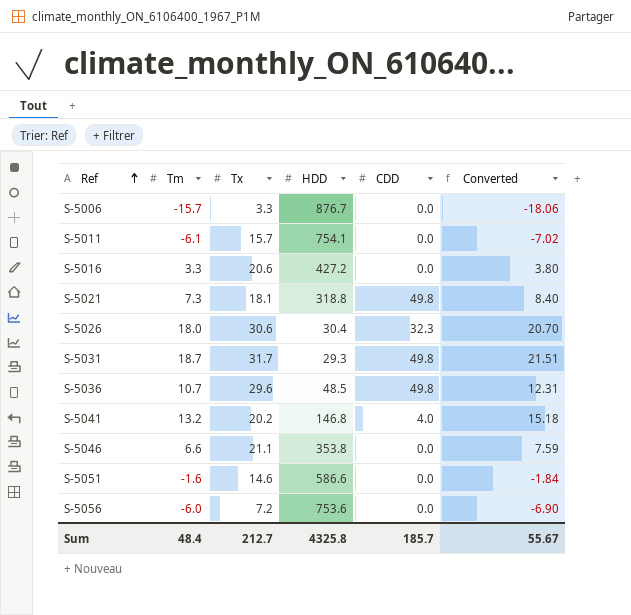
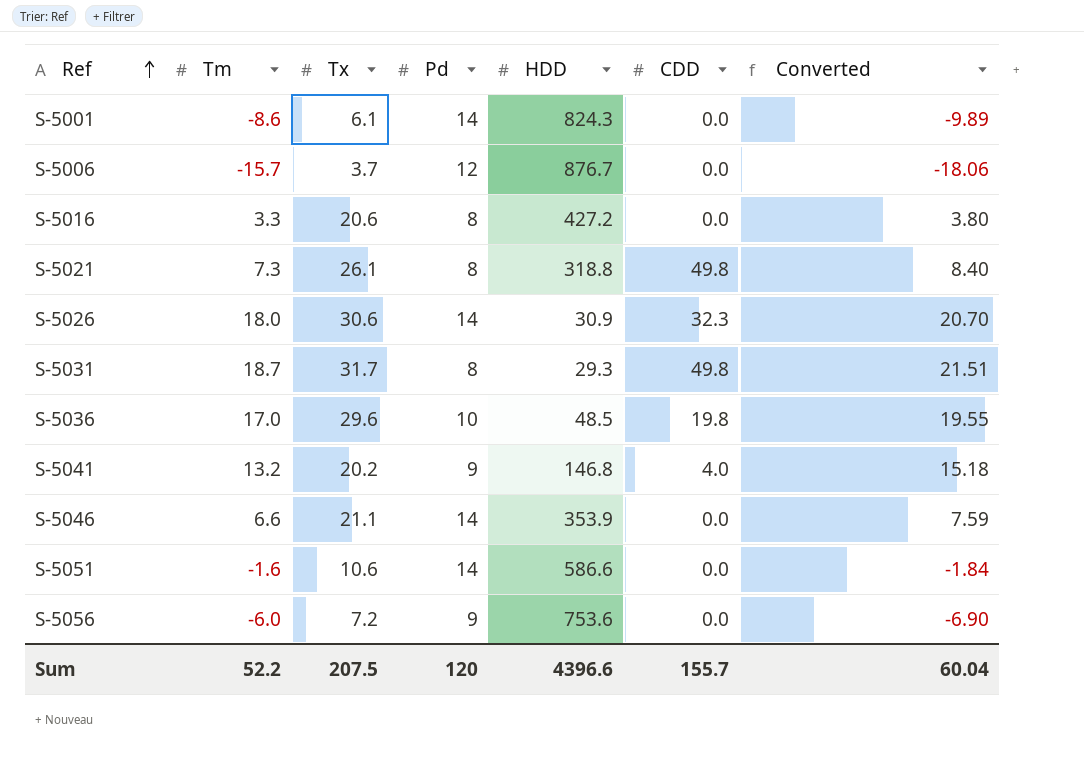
column Pd | position: none -> 4
row S-5011: -6.1 | 15.7 | 754.1 | 0.0 | -7.02 -> none
row S-5001: none -> -8.6 | 6.1 | 14 | 824.3 | 0.0 | -9.89
S-5006 | Tx: 3.3 -> 3.7
S-5021 | Tx: 18.1 -> 26.1
S-5026 | HDD: 30.4 -> 30.9
S-5036 | Tm: 10.7 -> 17.0
S-5036 | CDD: 49.8 -> 19.8
S-5036 | Converted: 12.31 -> 19.55
S-5046 | HDD: 353.8 -> 353.9
S-5051 | Tx: 14.6 -> 10.6
Sum | Tm: 48.4 -> 52.2
Sum | Tx: 212.7 -> 207.5
Sum | HDD: 4325.8 -> 4396.6
Sum | CDD: 185.7 -> 155.7
Sum | Converted: 55.67 -> 60.04

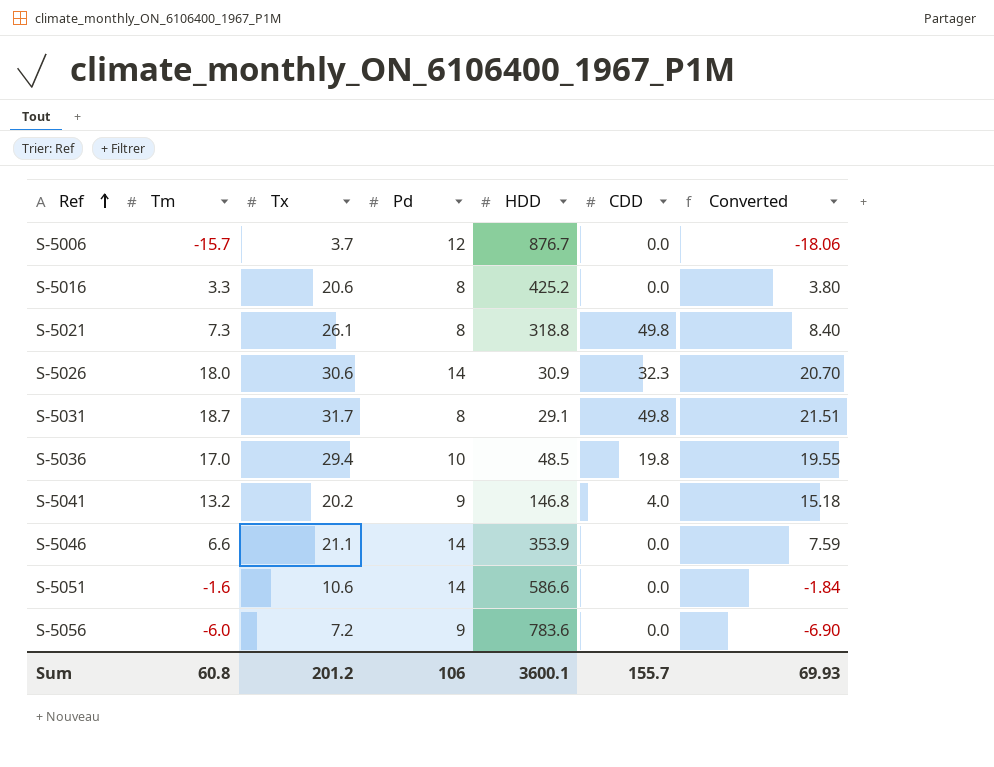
row S-5001: -8.6 | 6.1 | 14 | 824.3 | 0.0 | -9.89 -> none
S-5016 | HDD: 427.2 -> 425.2
S-5031 | HDD: 29.3 -> 29.1
S-5036 | Tx: 29.6 -> 29.4
S-5056 | HDD: 753.6 -> 783.6
Sum | Tm: 52.2 -> 60.8
Sum | Tx: 207.5 -> 201.2
Sum | Pd: 120 -> 106
Sum | HDD: 4396.6 -> 3600.1
Sum | Converted: 60.04 -> 69.93

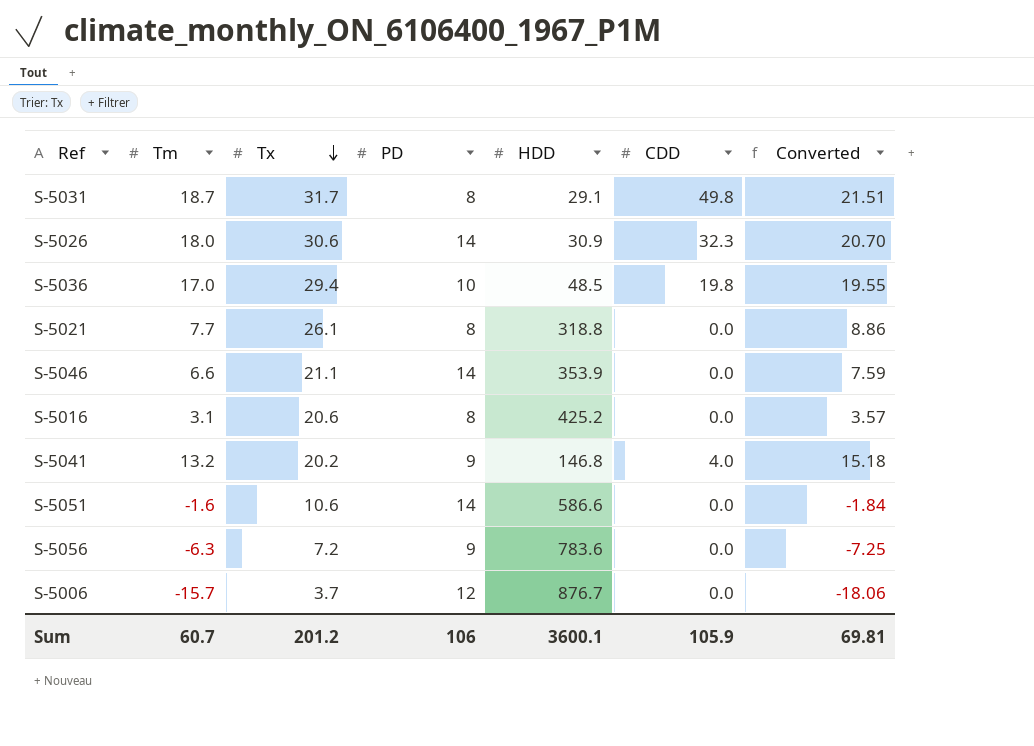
row order: Ref ascending -> Tx descending
column name: Pd -> PD
S-5021 | Tm: 7.3 -> 7.7
S-5021 | CDD: 49.8 -> 0.0
S-5021 | Converted: 8.40 -> 8.86
S-5016 | Tm: 3.3 -> 3.1
S-5016 | Converted: 3.80 -> 3.57
S-5056 | Tm: -6.0 -> -6.3
S-5056 | Converted: -6.90 -> -7.25
Sum | Tm: 60.8 -> 60.7
Sum | CDD: 155.7 -> 105.9
Sum | Converted: 69.93 -> 69.81

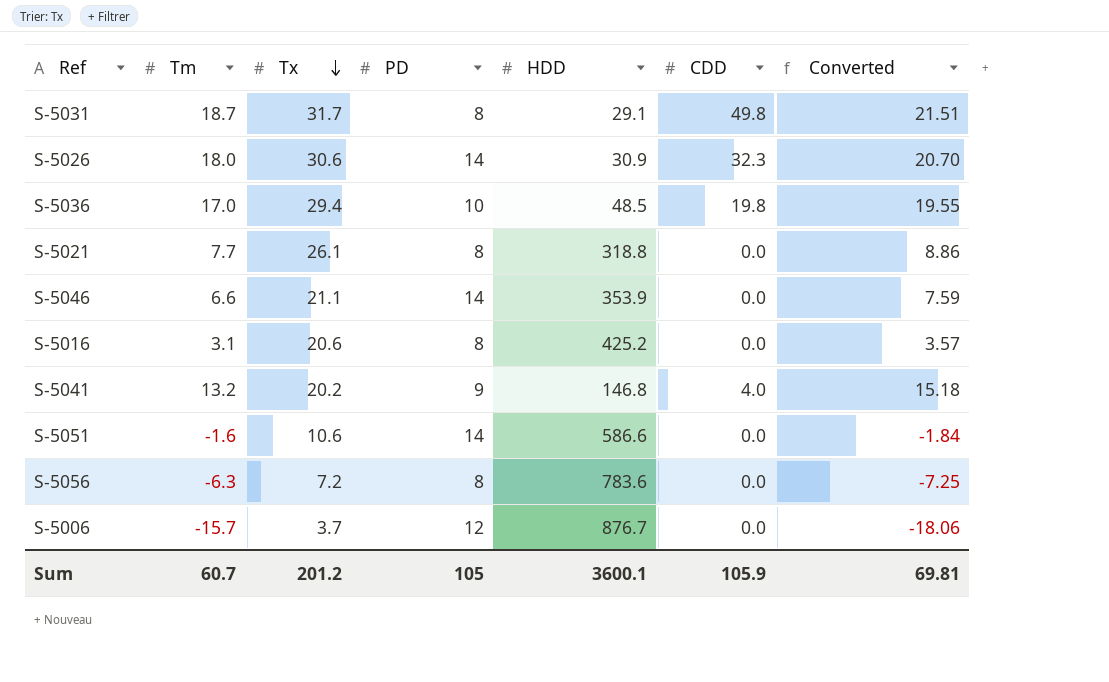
S-5056 | PD: 9 -> 8
Sum | PD: 106 -> 105

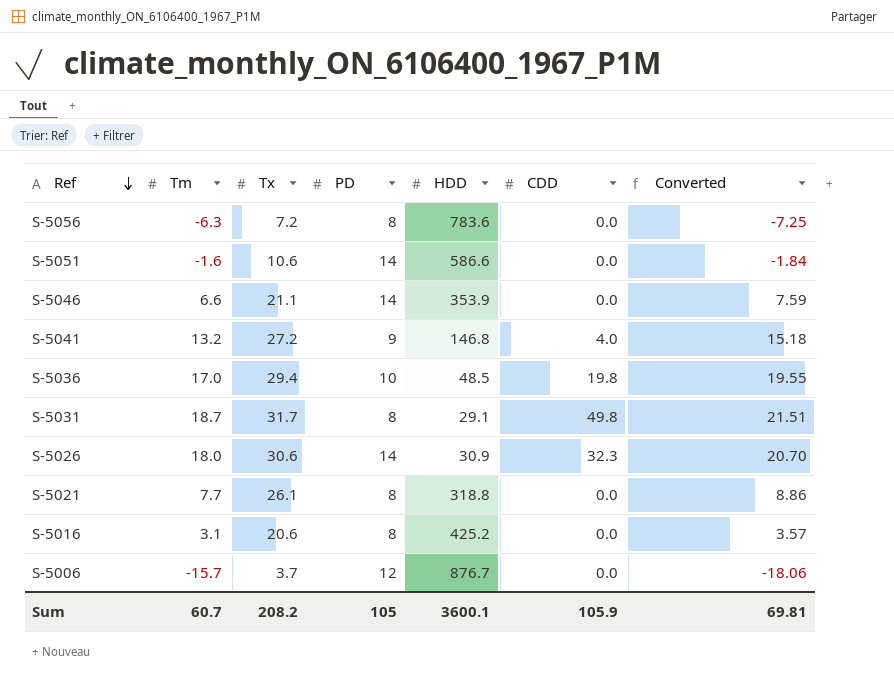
row order: Tx descending -> Ref descending
S-5041 | Tx: 20.2 -> 27.2
Sum | Tx: 201.2 -> 208.2

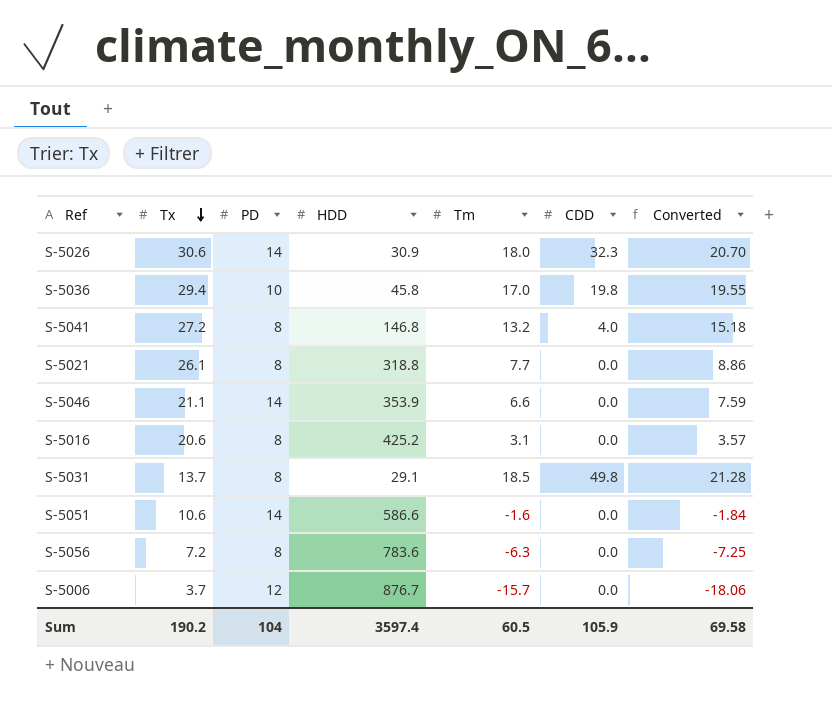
row order: Ref descending -> Tx descending
column Tm | position: 2 -> 5
S-5036 | HDD: 48.5 -> 45.8
S-5041 | PD: 9 -> 8
S-5031 | Tx: 31.7 -> 13.7
S-5031 | Tm: 18.7 -> 18.5
S-5031 | Converted: 21.51 -> 21.28
Sum | Tx: 208.2 -> 190.2
Sum | PD: 105 -> 104
Sum | HDD: 3600.1 -> 3597.4
Sum | Tm: 60.7 -> 60.5
Sum | Converted: 69.81 -> 69.58

